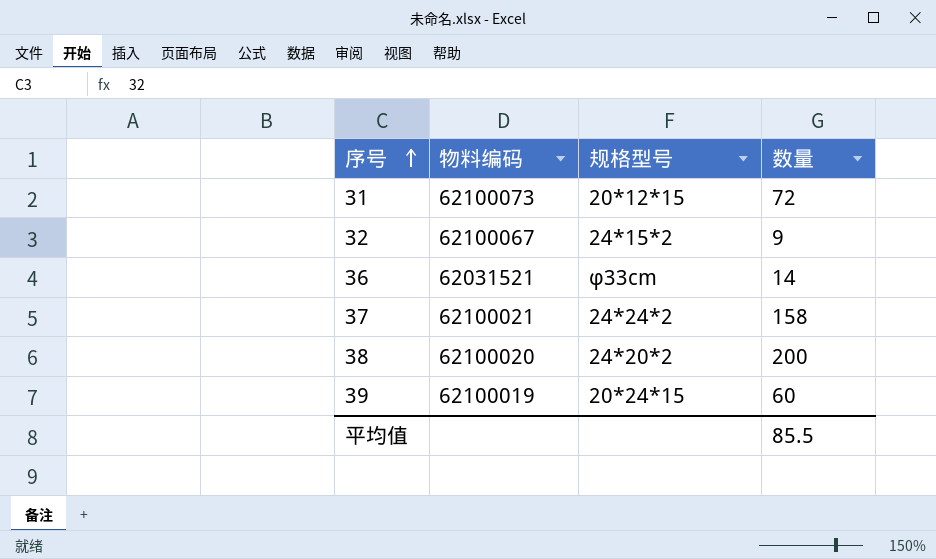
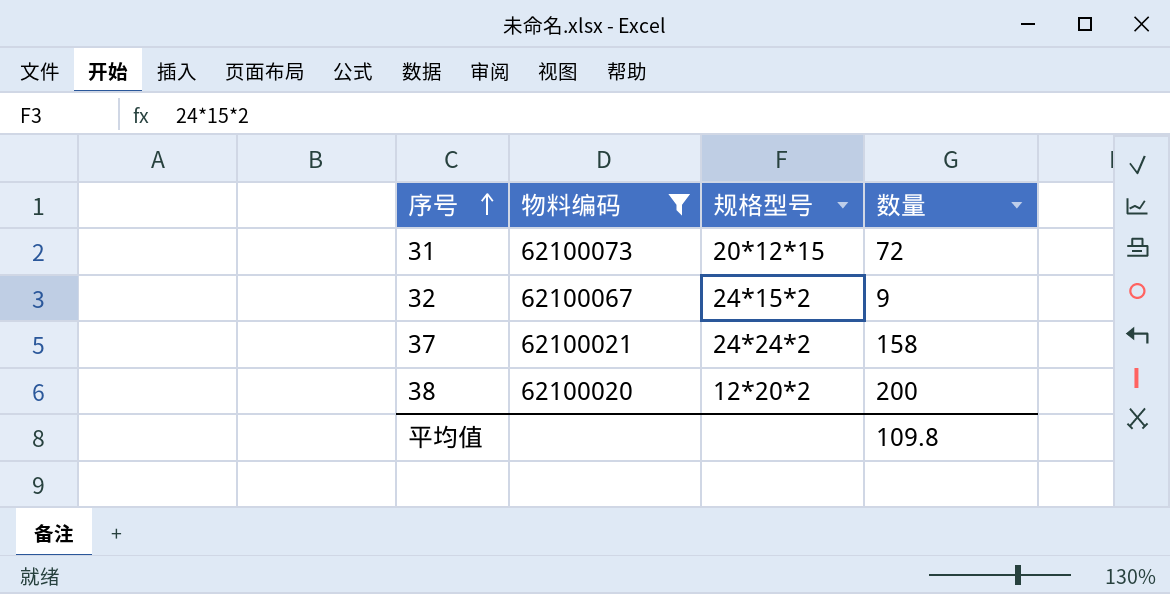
filter: none -> 物料编码 >= 62100020
38 | 规格型号: 24*20*2 -> 12*20*2
平均值 | 数量: 85.5 -> 109.8

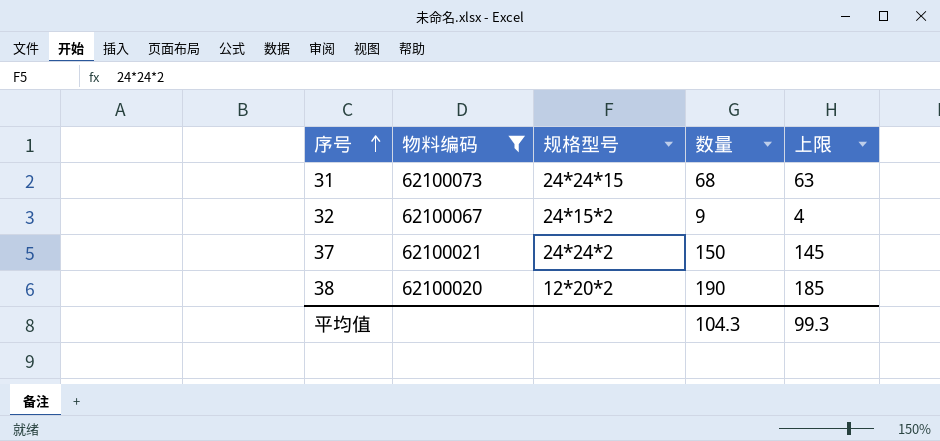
column 上限 | formula: none -> [数量] - 5
31 | 规格型号: 20*12*15 -> 24*24*15
31 | 数量: 72 -> 68
37 | 数量: 158 -> 150
38 | 数量: 200 -> 190
平均值 | 数量: 109.8 -> 104.3

